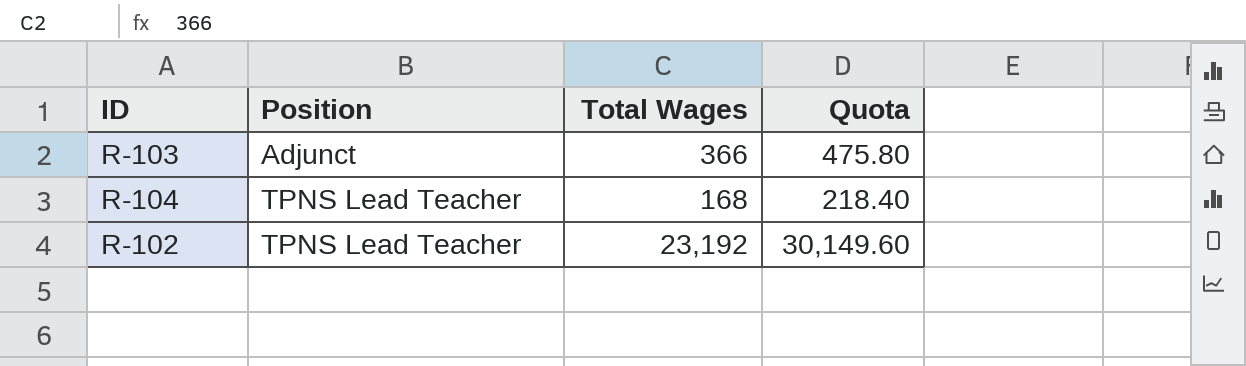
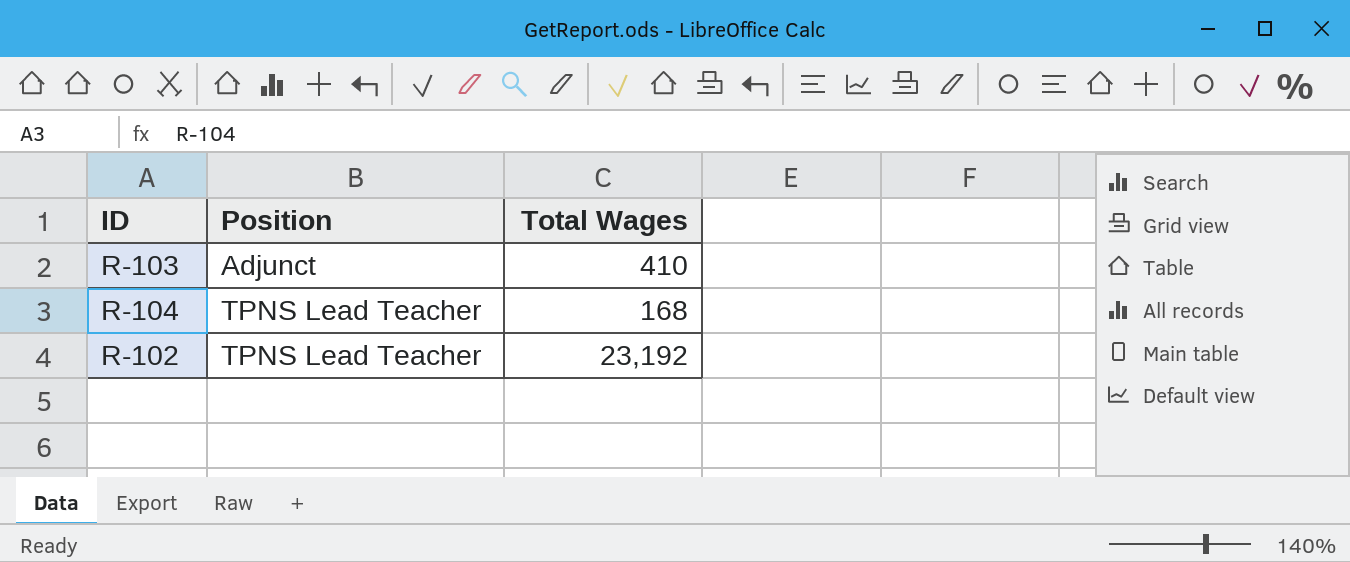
column Quota | formula: [Total Wages] * 1.3 -> none
R-103 | Total Wages: 366 -> 410

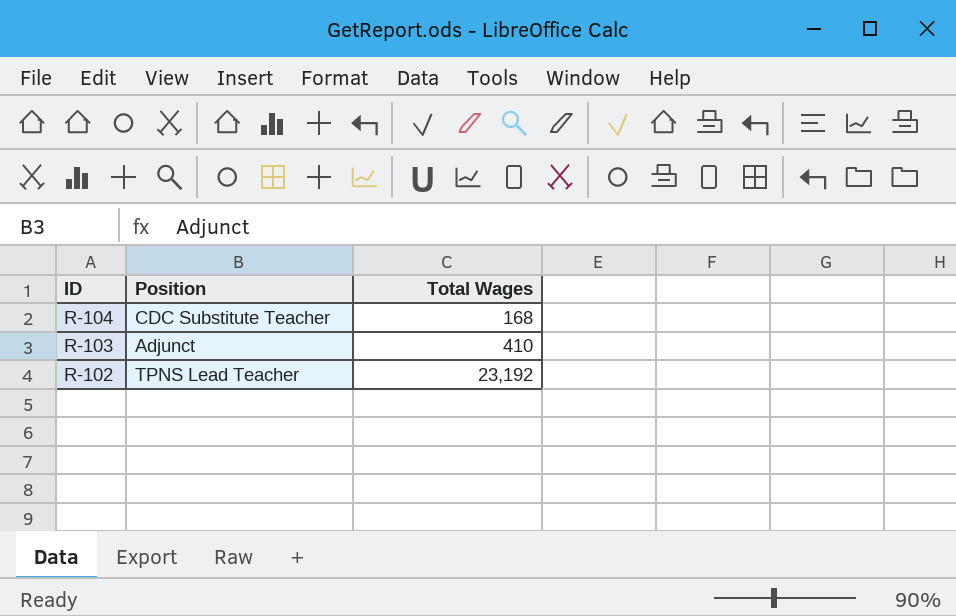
row order: Position ascending -> ID descending
R-104 | Position: TPNS Lead Teacher -> CDC Substitute Teacher

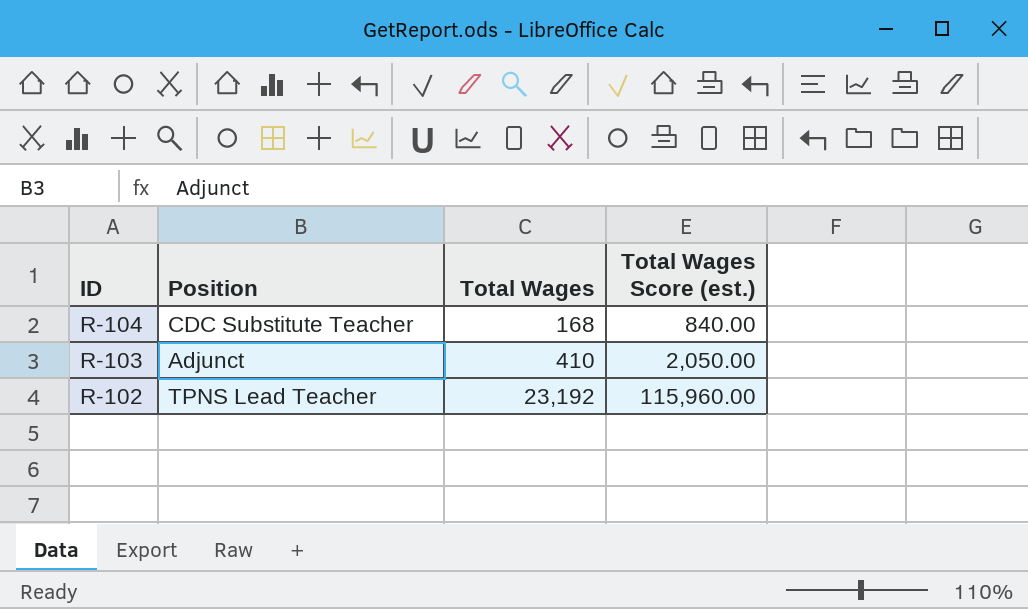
column Total Wages Score (est.) | formula: none -> [Total Wages] * 5

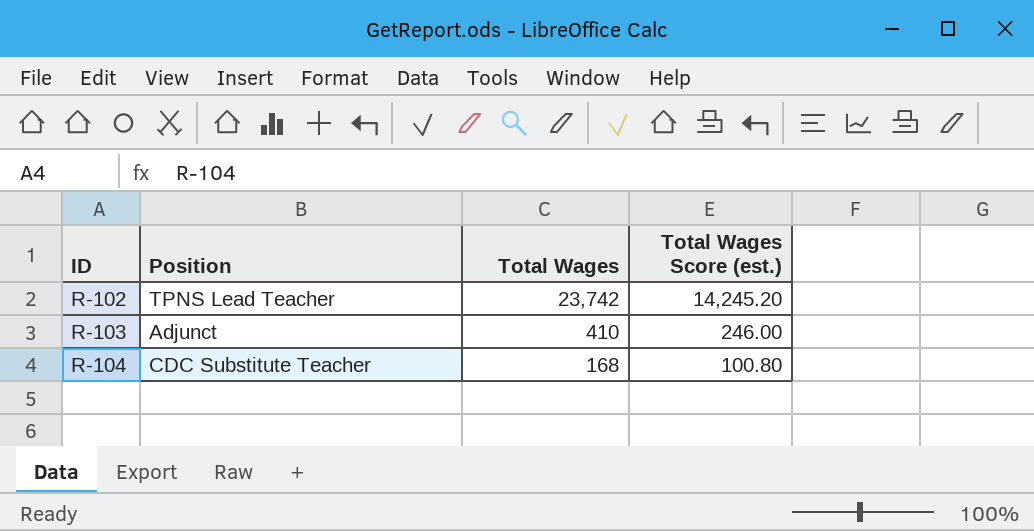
row order: ID descending -> ID ascending
column Total Wages Score (est.) | formula: [Total Wages] * 5 -> [Total Wages] * 0.6
R-102 | Total Wages: 23,192 -> 23,742

